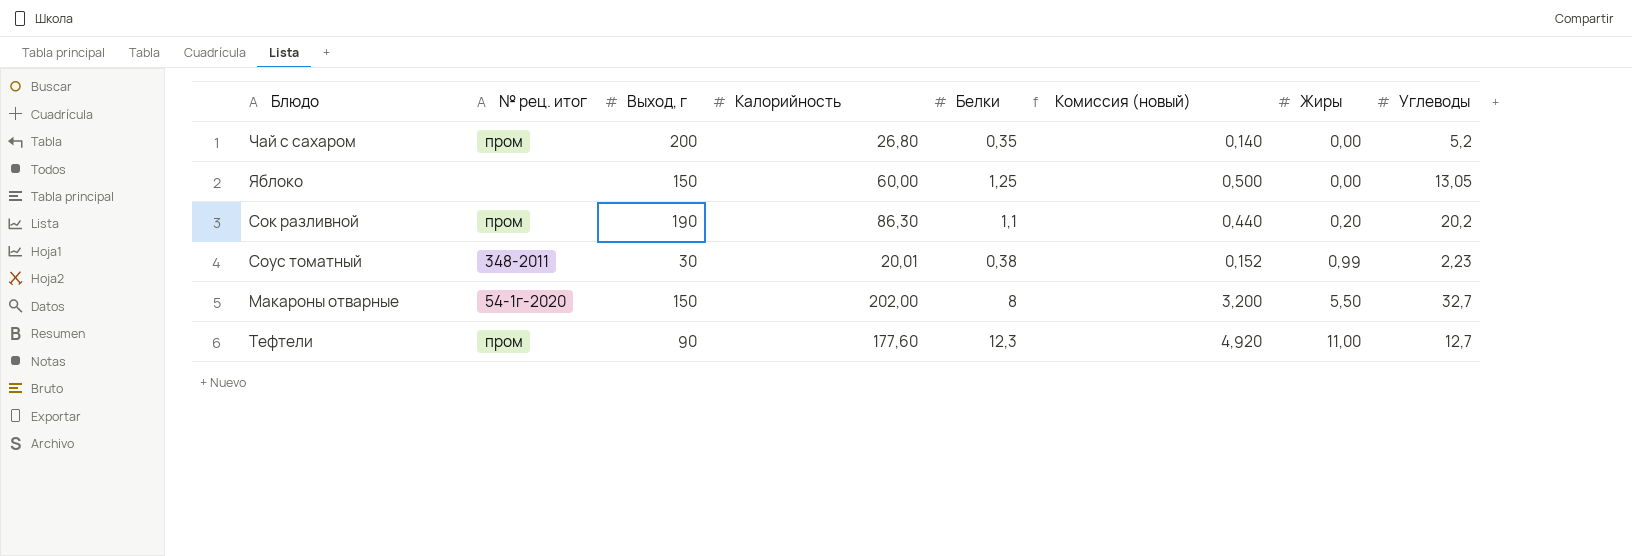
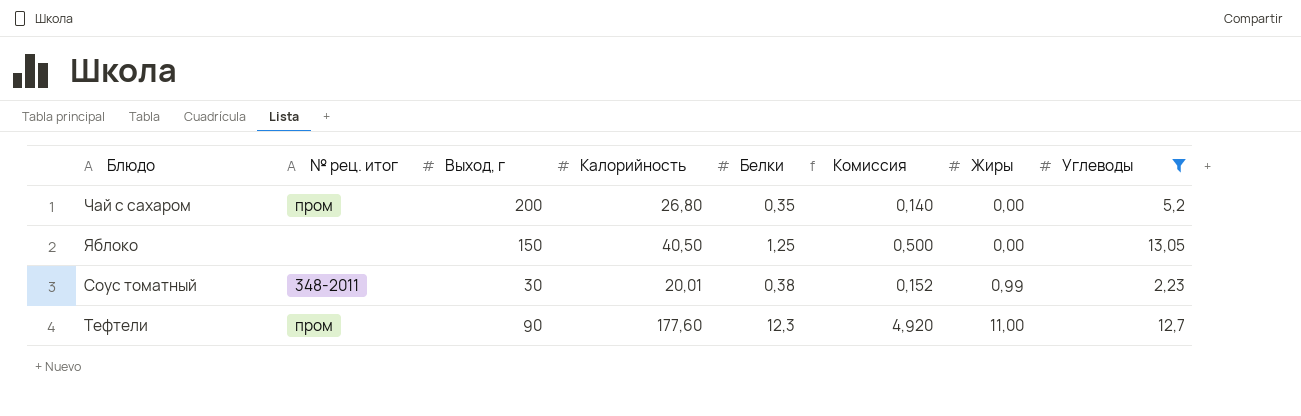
filter: none -> Углеводы <= 13,05
column name: Комиссия (новый) -> Комиссия
Яблоко | Калорийность: 60,00 -> 40,50

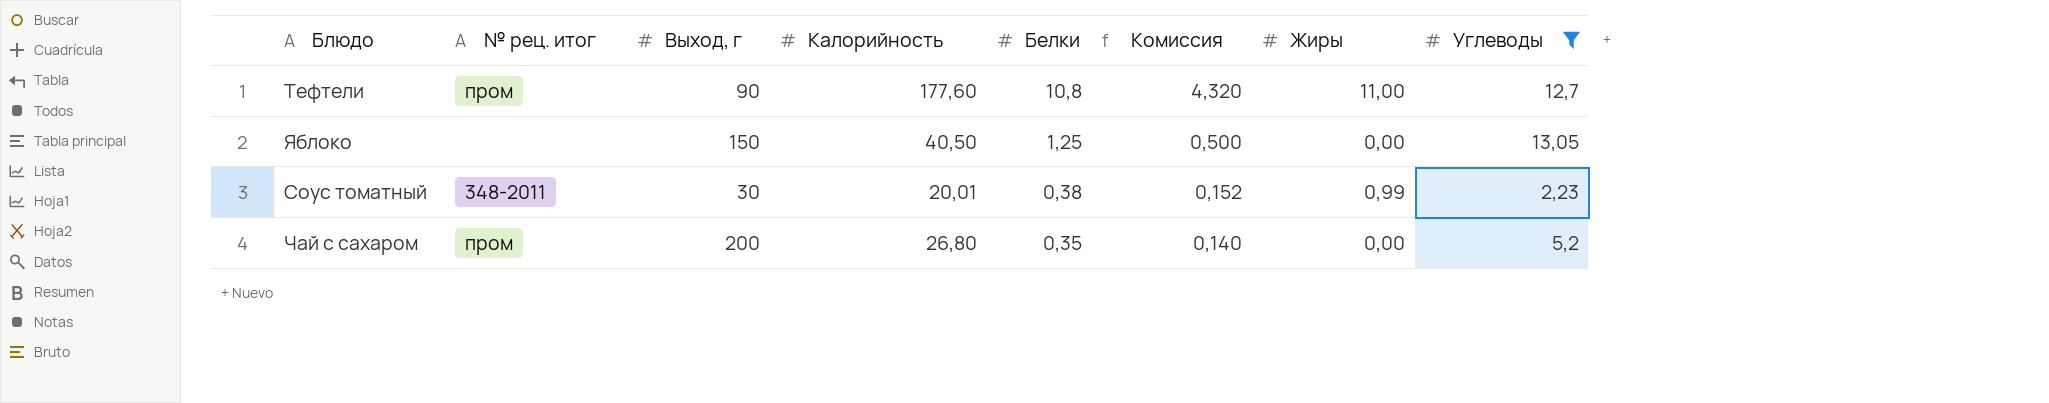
row order: Жиры ascending -> Белки descending
Тефтели | Белки: 12,3 -> 10,8
Тефтели | Комиссия: 4,920 -> 4,320

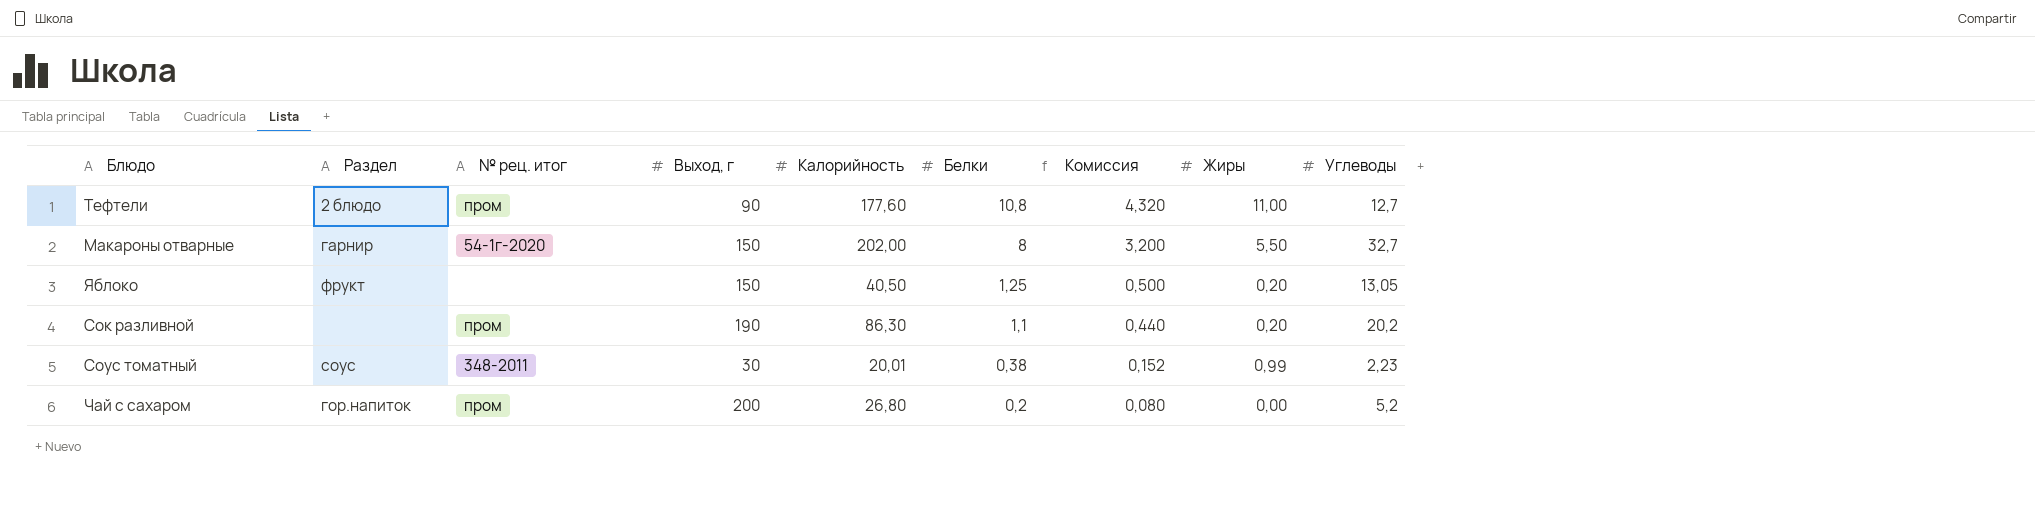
filter: Углеводы <= 13,05 -> none
column Раздел | position: none -> 2
Яблоко | Жиры: 0,00 -> 0,20
Чай с сахаром | Белки: 0,35 -> 0,2
Чай с сахаром | Комиссия: 0,140 -> 0,080

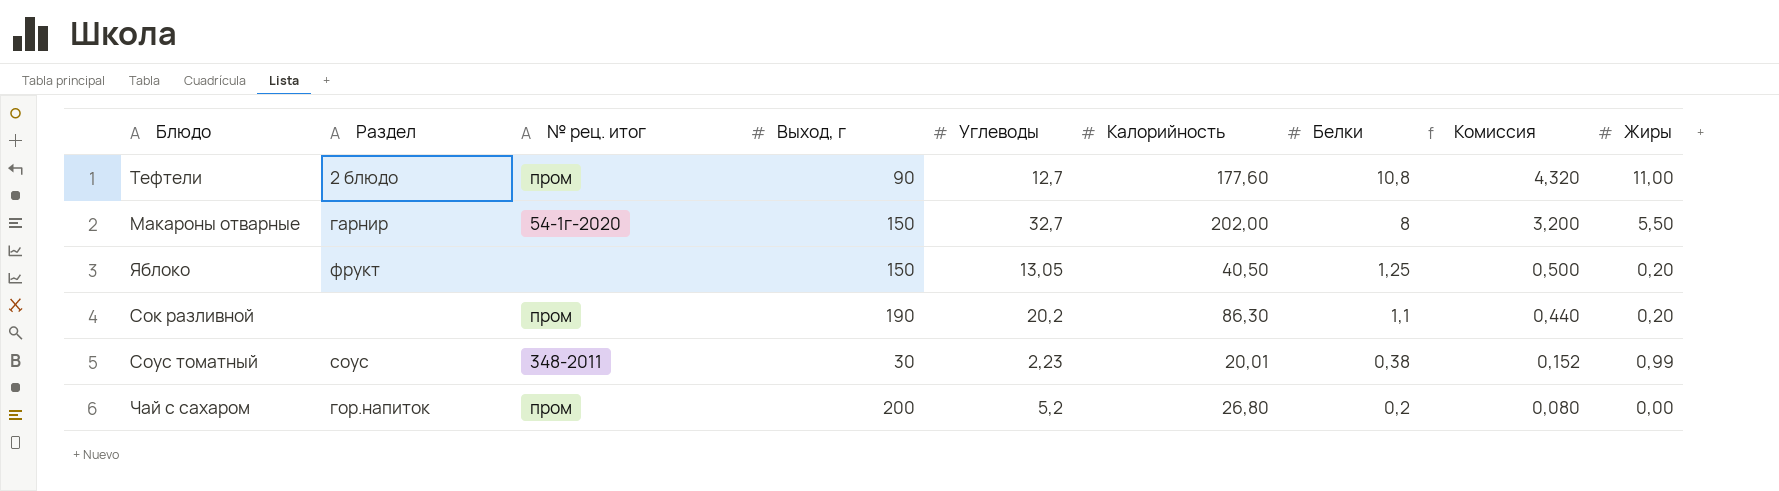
column Углеводы | position: 9 -> 5

